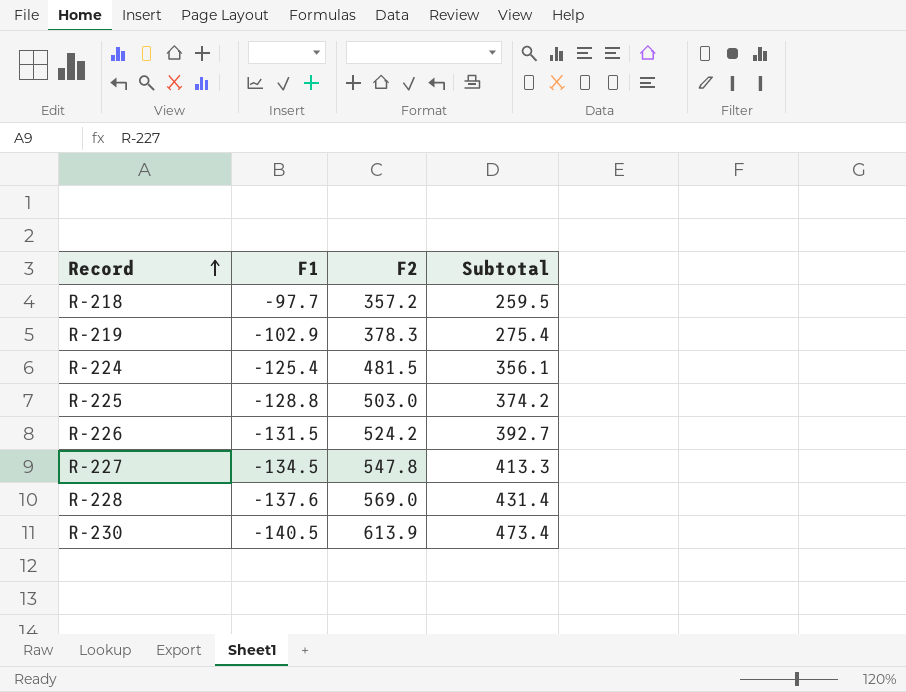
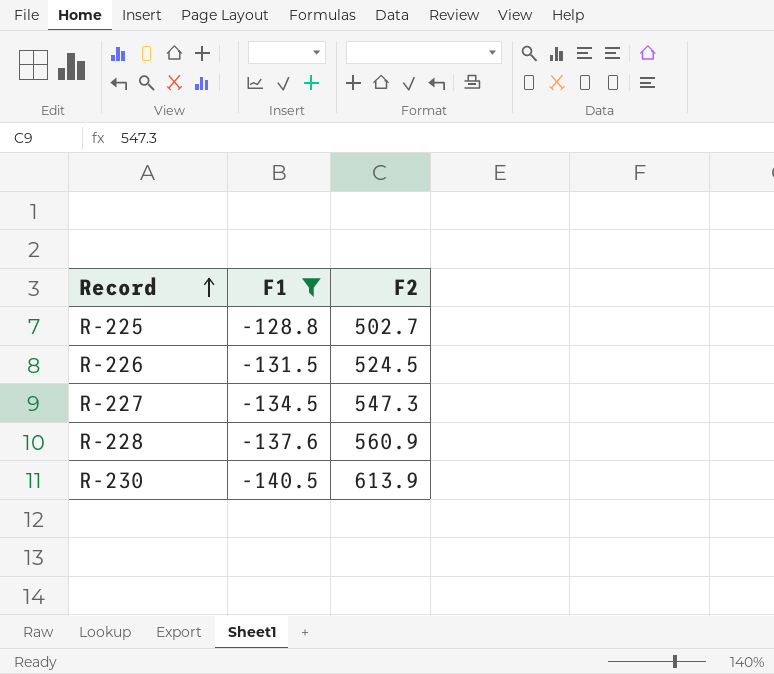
filter: none -> F1 <= -128.8
column Subtotal | formula: [F1] + [F2] -> none
R-225 | F2: 503.0 -> 502.7
R-226 | F2: 524.2 -> 524.5
R-227 | F2: 547.8 -> 547.3
R-228 | F2: 569.0 -> 560.9

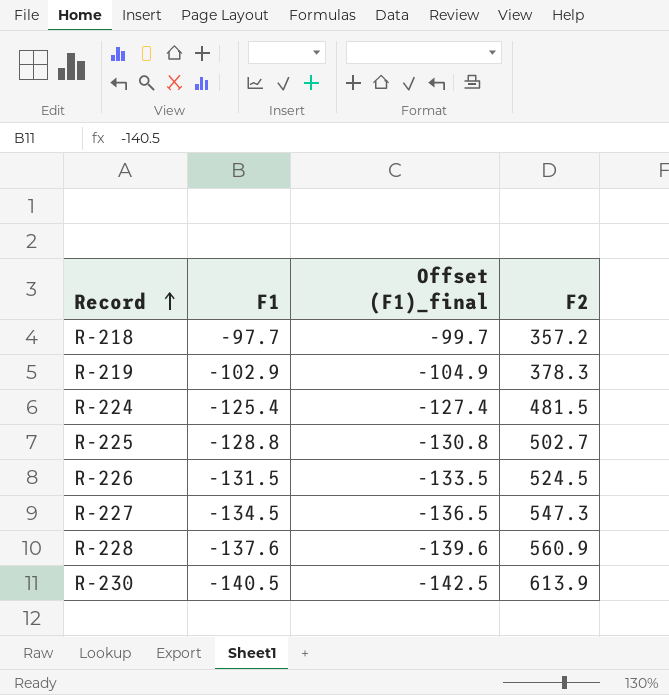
filter: F1 <= -128.8 -> none
column Offset (F1)_final | formula: none -> [F1] - 2

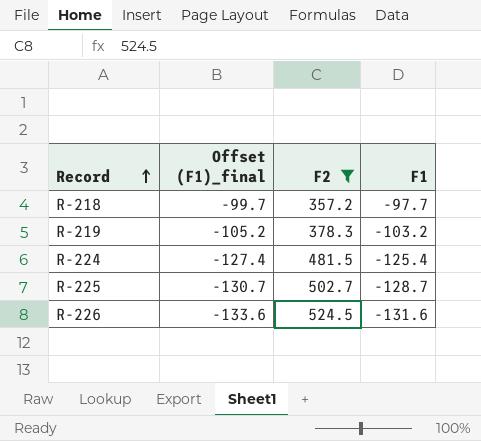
filter: none -> F2 <= 524.5
column F1 | position: 2 -> 4
R-219 | Offset (F1)_final: -104.9 -> -105.2
R-219 | F1: -102.9 -> -103.2
R-225 | Offset (F1)_final: -130.8 -> -130.7
R-225 | F1: -128.8 -> -128.7
R-226 | Offset (F1)_final: -133.5 -> -133.6
R-226 | F1: -131.5 -> -131.6

